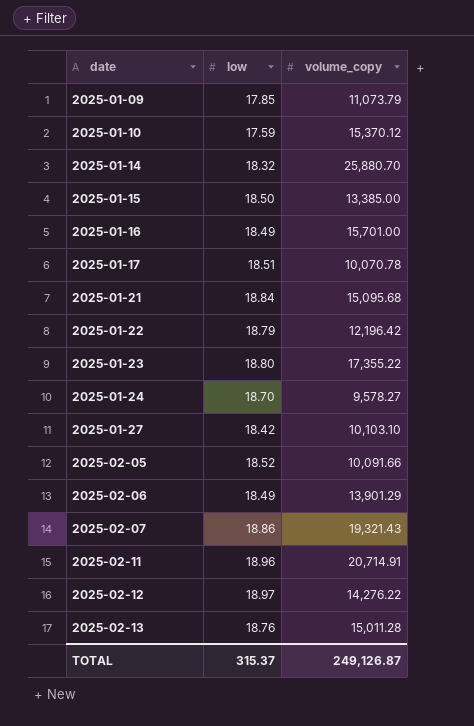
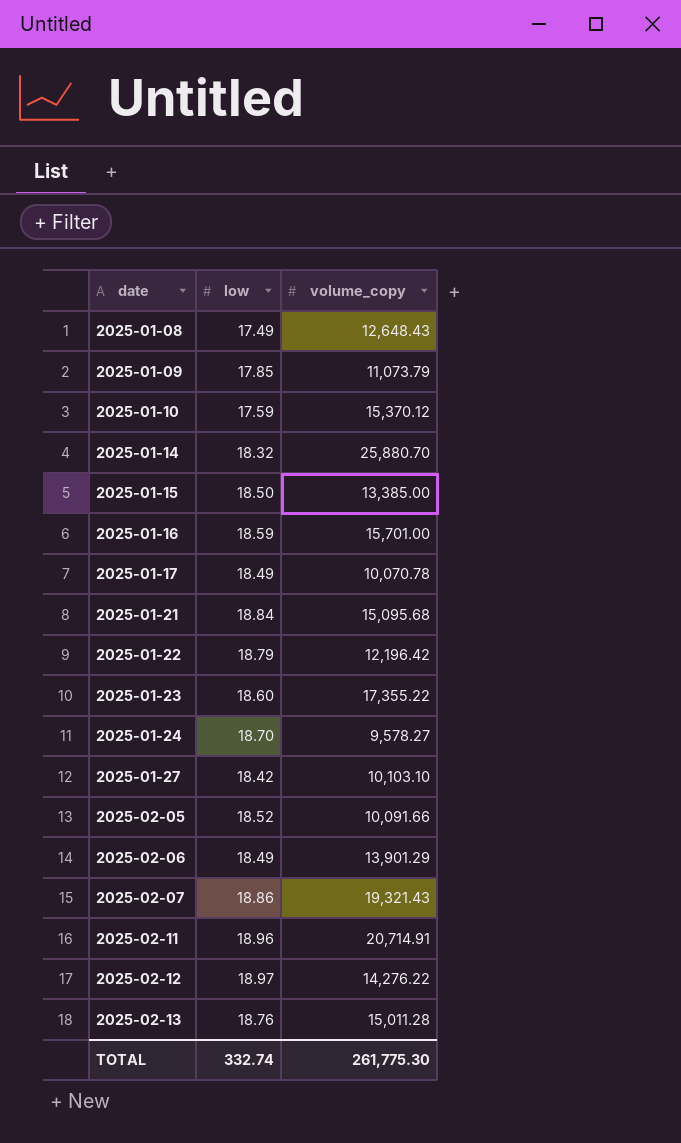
row 2025-01-08: none -> 17.49 | 12,648.43
2025-01-16 | low: 18.49 -> 18.59
2025-01-17 | low: 18.51 -> 18.49
2025-01-23 | low: 18.80 -> 18.60
TOTAL | low: 315.37 -> 332.74
TOTAL | volume_copy: 249,126.87 -> 261,775.30

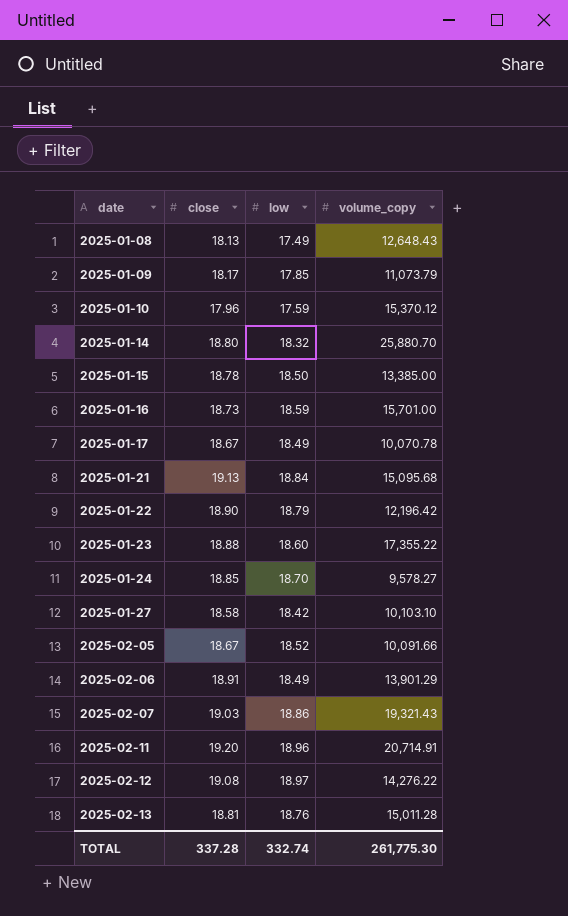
column close | position: none -> 2

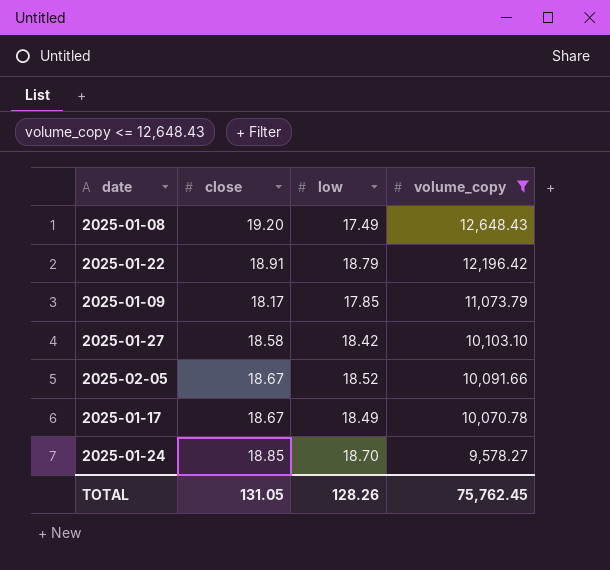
filter: none -> volume_copy <= 12,648.43
row order: date ascending -> volume_copy descending
2025-01-08 | close: 18.13 -> 19.20
2025-01-22 | close: 18.90 -> 18.91
TOTAL | close: 337.28 -> 131.05
TOTAL | low: 332.74 -> 128.26
TOTAL | volume_copy: 261,775.30 -> 75,762.45

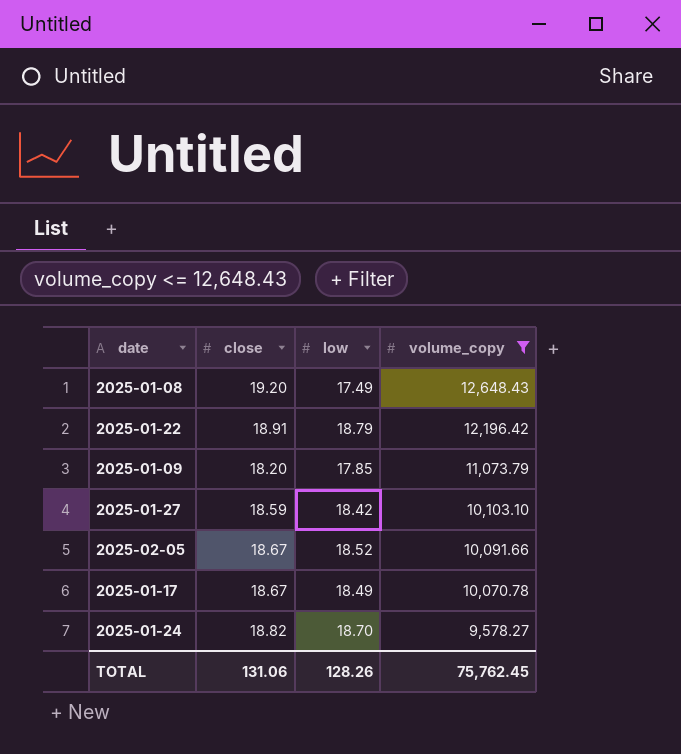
2025-01-09 | close: 18.17 -> 18.20
2025-01-27 | close: 18.58 -> 18.59
2025-01-24 | close: 18.85 -> 18.82
TOTAL | close: 131.05 -> 131.06

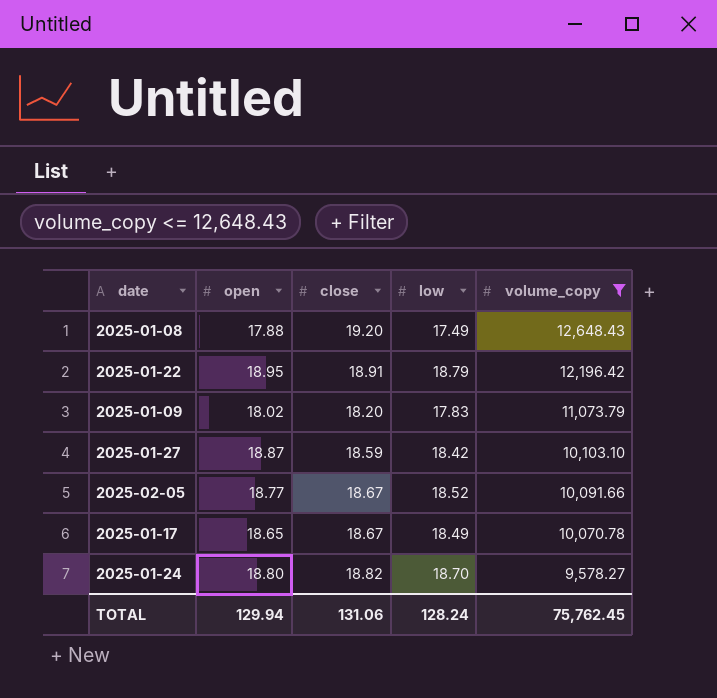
column open | position: none -> 2
2025-01-09 | low: 17.85 -> 17.83
TOTAL | low: 128.26 -> 128.24

